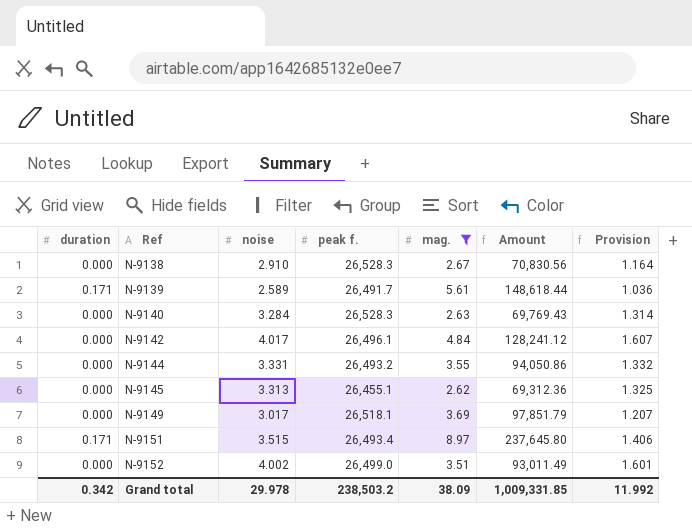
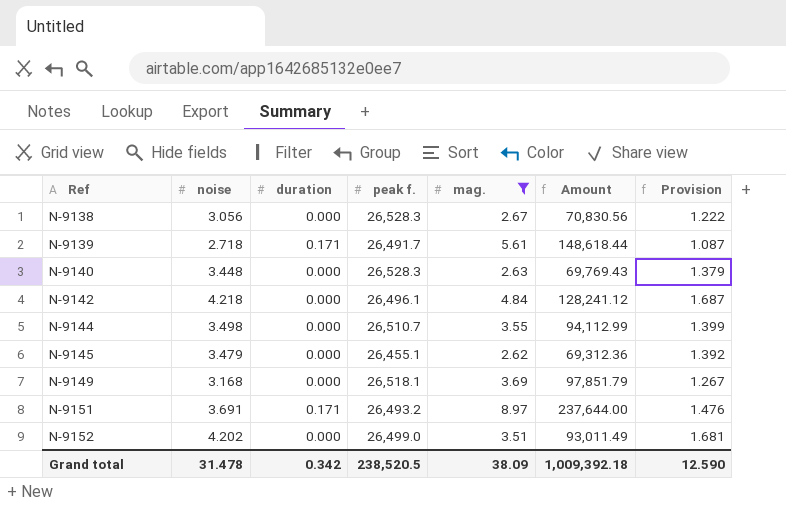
column duration | position: 1 -> 3
N-9138 | noise: 2.910 -> 3.056
N-9138 | Provision: 1.164 -> 1.222
N-9139 | noise: 2.589 -> 2.718
N-9139 | Provision: 1.036 -> 1.087
N-9140 | noise: 3.284 -> 3.448
N-9140 | Provision: 1.314 -> 1.379
N-9142 | noise: 4.017 -> 4.218
N-9142 | Provision: 1.607 -> 1.687
N-9144 | noise: 3.331 -> 3.498
N-9144 | peak f.: 26,493.2 -> 26,510.7
N-9144 | Amount: 94,050.86 -> 94,112.99
N-9144 | Provision: 1.332 -> 1.399
N-9145 | noise: 3.313 -> 3.479
N-9145 | Provision: 1.325 -> 1.392
N-9149 | noise: 3.017 -> 3.168
N-9149 | Provision: 1.207 -> 1.267
N-9151 | noise: 3.515 -> 3.691
N-9151 | peak f.: 26,493.4 -> 26,493.2
N-9151 | Amount: 237,645.80 -> 237,644.00
N-9151 | Provision: 1.406 -> 1.476
N-9152 | noise: 4.002 -> 4.202
N-9152 | Provision: 1.601 -> 1.681
Grand total | noise: 29.978 -> 31.478
Grand total | peak f.: 238,503.2 -> 238,520.5
Grand total | Amount: 1,009,331.85 -> 1,009,392.18
Grand total | Provision: 11.992 -> 12.590

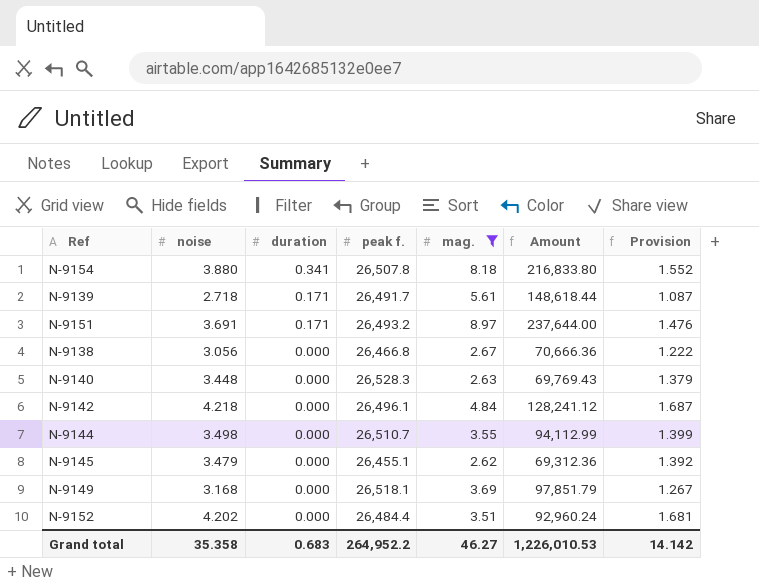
row order: Ref ascending -> duration descending
row N-9154: none -> 3.880 | 0.341 | 26,507.8 | 8.18 | 216,833.80 | 1.552
N-9138 | peak f.: 26,528.3 -> 26,466.8
N-9138 | Amount: 70,830.56 -> 70,666.36
N-9152 | peak f.: 26,499.0 -> 26,484.4
N-9152 | Amount: 93,011.49 -> 92,960.24
Grand total | noise: 31.478 -> 35.358
Grand total | duration: 0.342 -> 0.683
Grand total | peak f.: 238,520.5 -> 264,952.2
Grand total | mag.: 38.09 -> 46.27
Grand total | Amount: 1,009,392.18 -> 1,226,010.53
Grand total | Provision: 12.590 -> 14.142

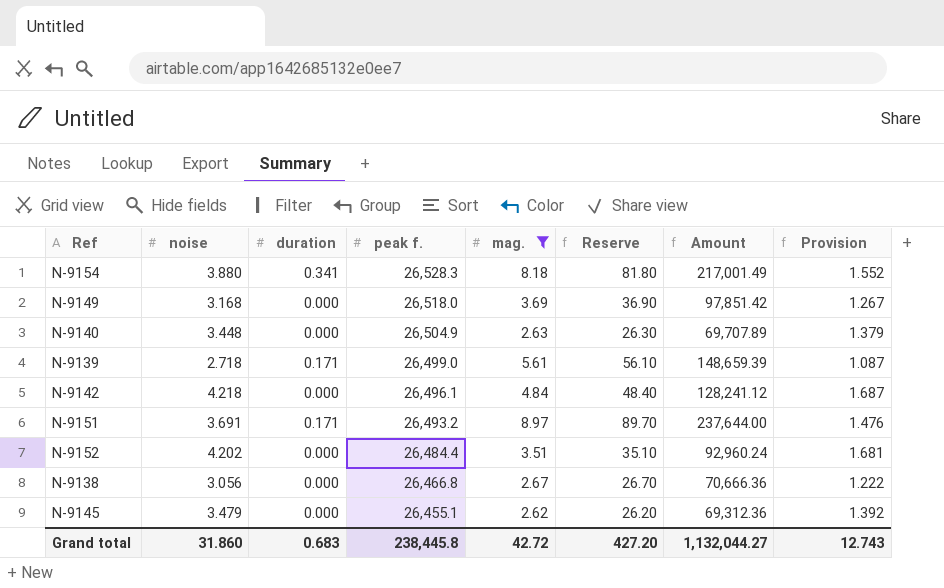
row order: duration descending -> peak f. descending
column Reserve | formula: none -> [mag.] * 10
row N-9144: 3.498 | 0.000 | 26,510.7 | 3.55 | 94,112.99 | 1.399 -> none
N-9154 | peak f.: 26,507.8 -> 26,528.3
N-9154 | Amount: 216,833.80 -> 217,001.49
N-9149 | peak f.: 26,518.1 -> 26,518.0
N-9149 | Amount: 97,851.79 -> 97,851.42
N-9140 | peak f.: 26,528.3 -> 26,504.9
N-9140 | Amount: 69,769.43 -> 69,707.89
N-9139 | peak f.: 26,491.7 -> 26,499.0
N-9139 | Amount: 148,618.44 -> 148,659.39
Grand total | noise: 35.358 -> 31.860
Grand total | peak f.: 264,952.2 -> 238,445.8
Grand total | mag.: 46.27 -> 42.72
Grand total | Amount: 1,226,010.53 -> 1,132,044.27
Grand total | Provision: 14.142 -> 12.743

